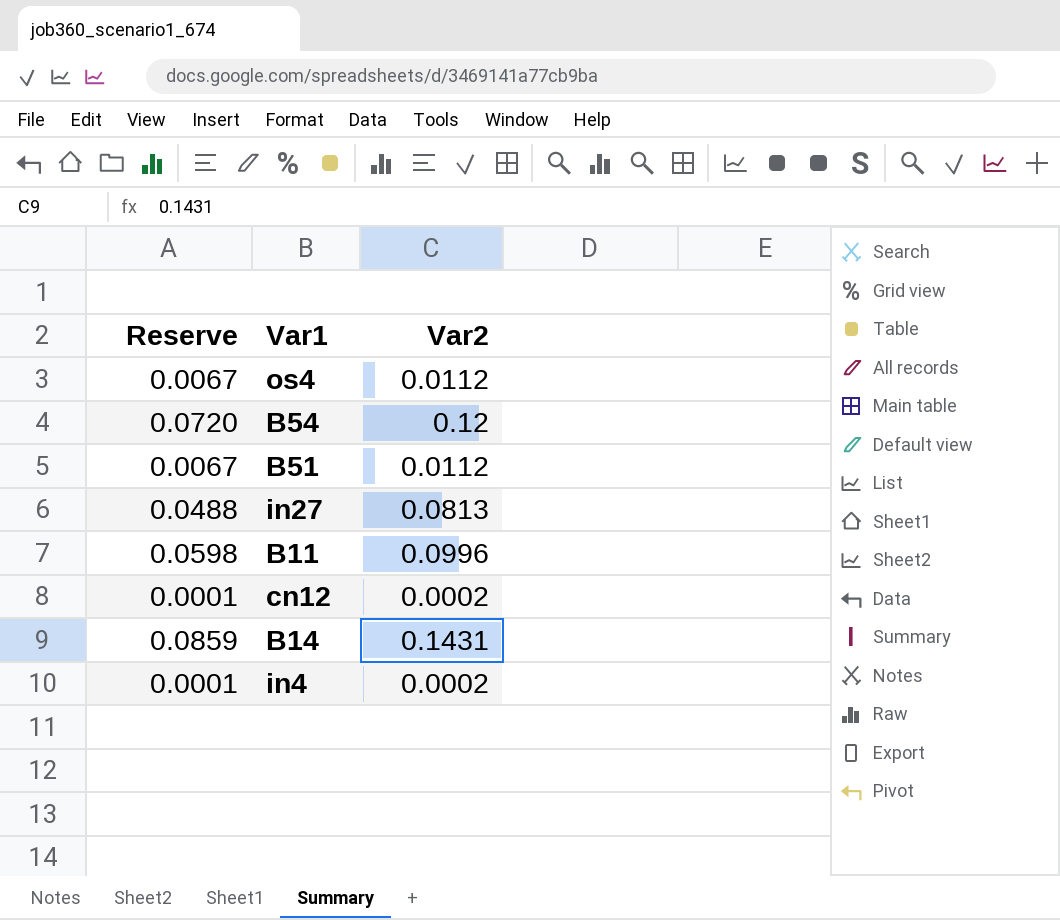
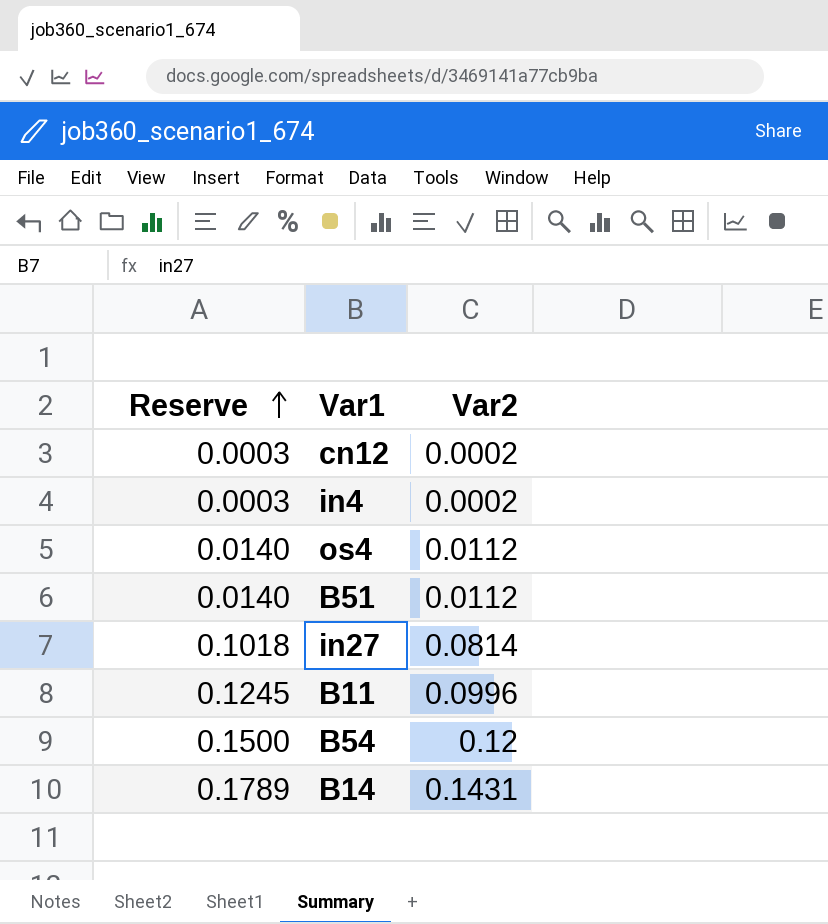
row order: none -> Reserve ascending
column Reserve | formula: [Var2] * 0.6 -> [Var2] * 1.25
in27 | Var2: 0.0813 -> 0.0814

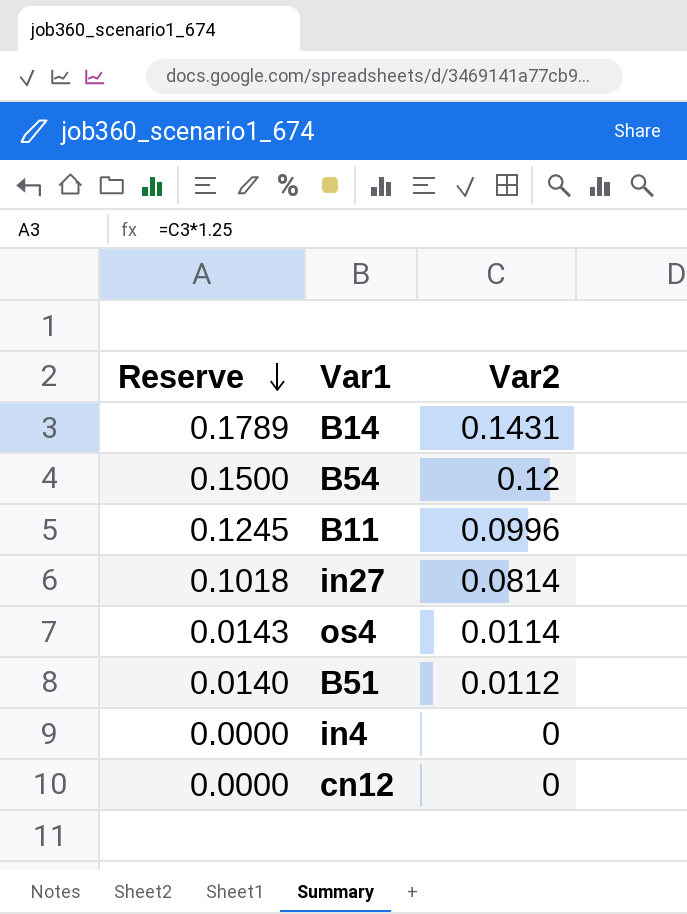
row order: Reserve ascending -> Reserve descending
os4 | Reserve: 0.0140 -> 0.0143
os4 | Var2: 0.0112 -> 0.0114
in4 | Reserve: 0.0003 -> 0.0000
in4 | Var2: 0.0002 -> 0
cn12 | Reserve: 0.0003 -> 0.0000
cn12 | Var2: 0.0002 -> 0

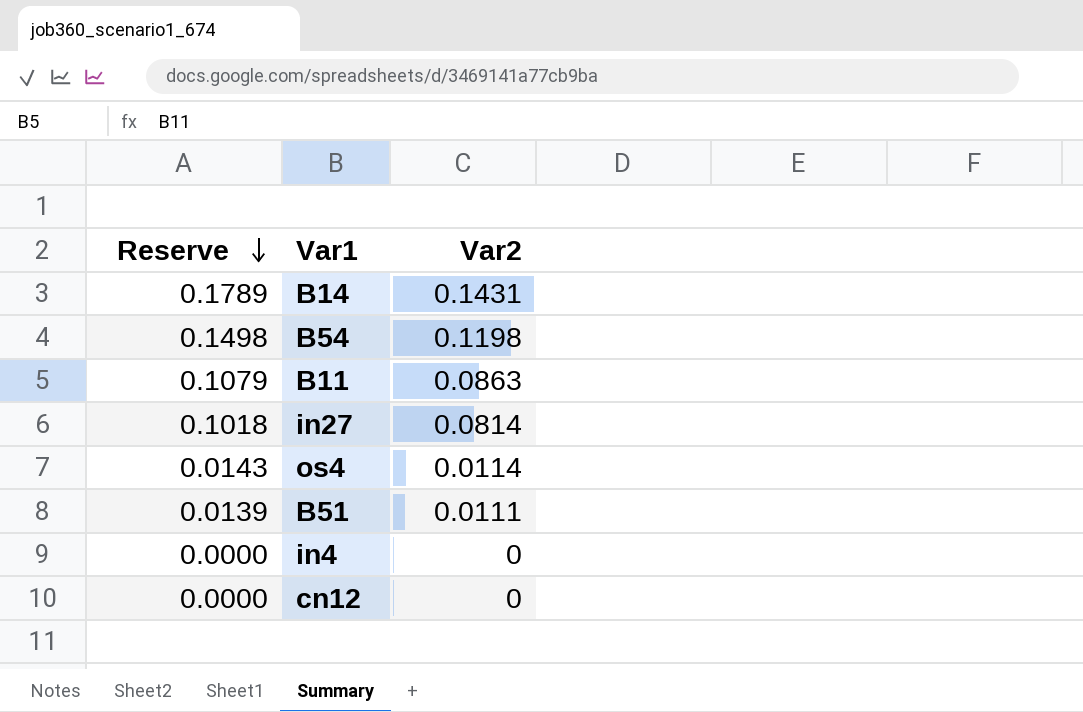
B54 | Reserve: 0.1500 -> 0.1498
B54 | Var2: 0.12 -> 0.1198
B11 | Reserve: 0.1245 -> 0.1079
B11 | Var2: 0.0996 -> 0.0863
B51 | Reserve: 0.0140 -> 0.0139
B51 | Var2: 0.0112 -> 0.0111

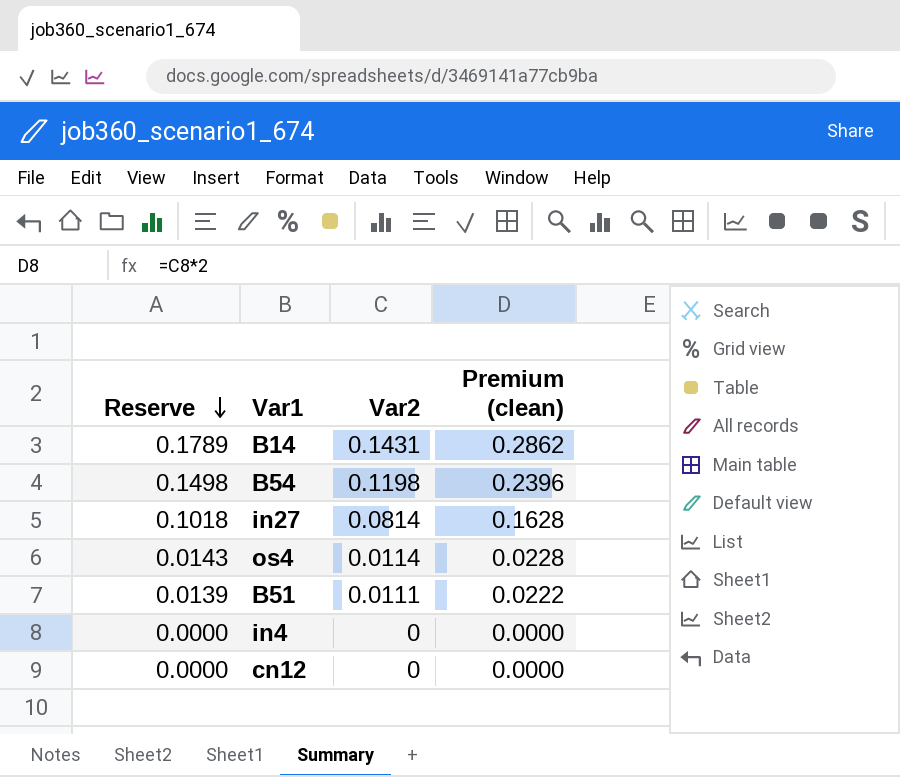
column Premium (clean) | formula: none -> [Var2] * 2
row B11: 0.1079 | 0.0863 -> none

